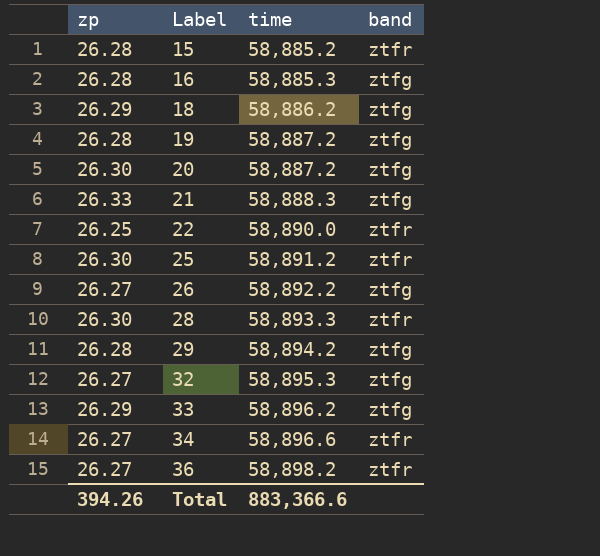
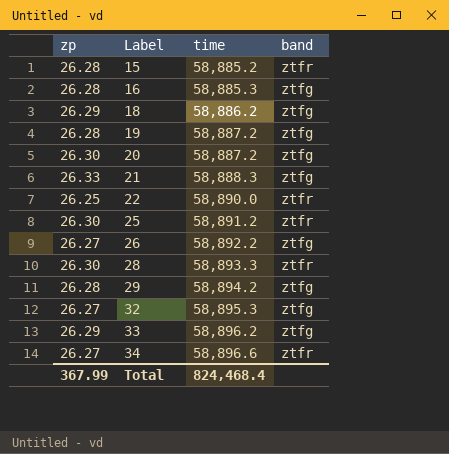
row 36: 26.27 | 58,898.2 | ztfr -> none
Total | zp: 394.26 -> 367.99
Total | time: 883,366.6 -> 824,468.4

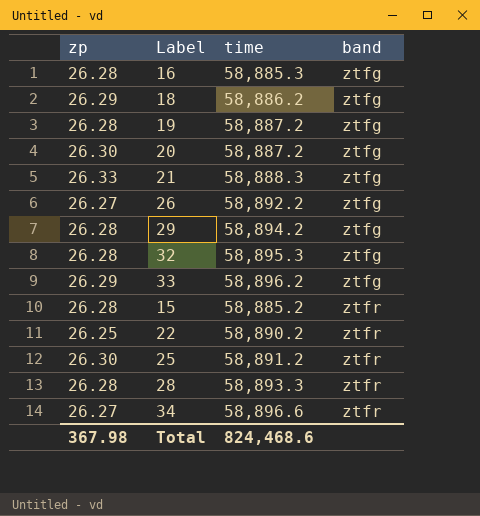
row order: Label ascending -> band ascending
32 | zp: 26.27 -> 26.28
22 | time: 58,890.0 -> 58,890.2
28 | zp: 26.30 -> 26.28
Total | zp: 367.99 -> 367.98
Total | time: 824,468.4 -> 824,468.6

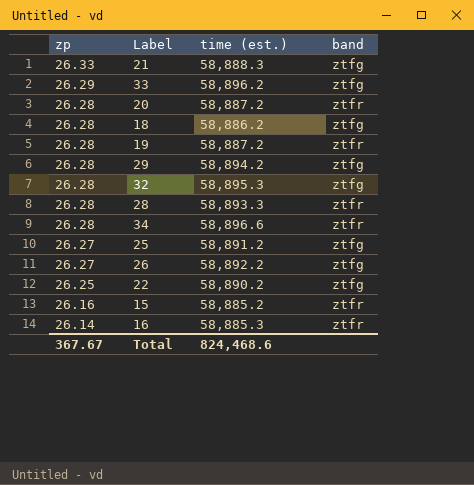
row order: band ascending -> zp descending
column name: time -> time (est.)
20 | zp: 26.30 -> 26.28
20 | band: ztfg -> ztfr
18 | zp: 26.29 -> 26.28
19 | band: ztfg -> ztfr
34 | zp: 26.27 -> 26.28
25 | zp: 26.30 -> 26.27
25 | band: ztfr -> ztfg
22 | band: ztfr -> ztfg
15 | zp: 26.28 -> 26.16
16 | zp: 26.28 -> 26.14
16 | band: ztfg -> ztfr
Total | zp: 367.98 -> 367.67

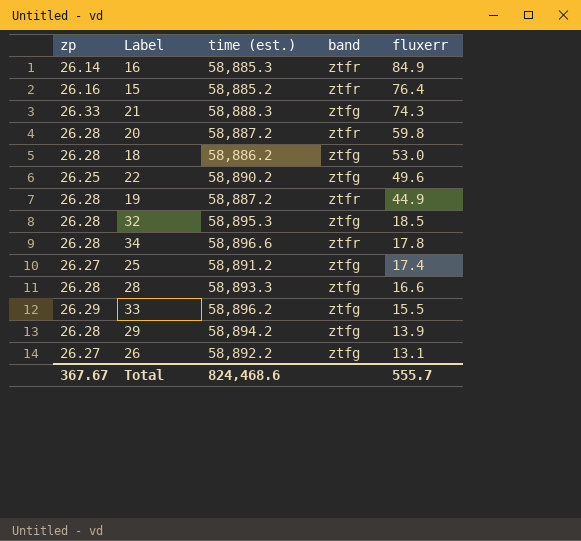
row order: zp descending -> fluxerr descending
column fluxerr | position: none -> 5
28 | band: ztfr -> ztfg

